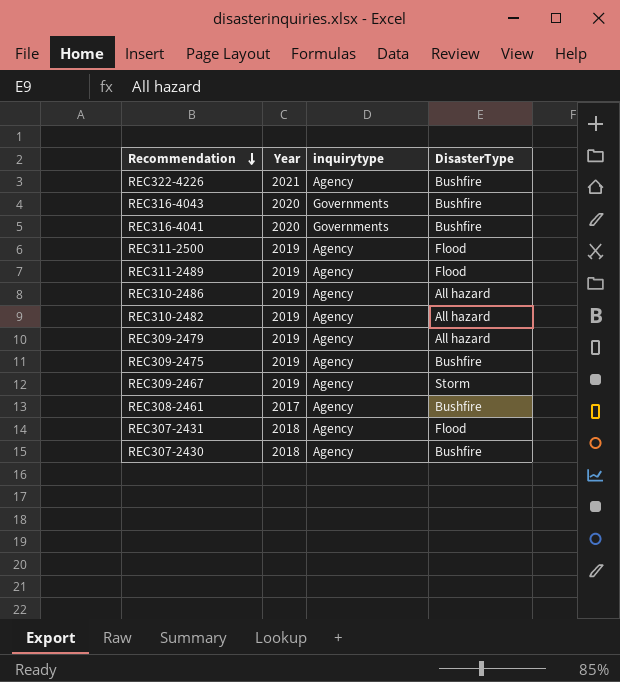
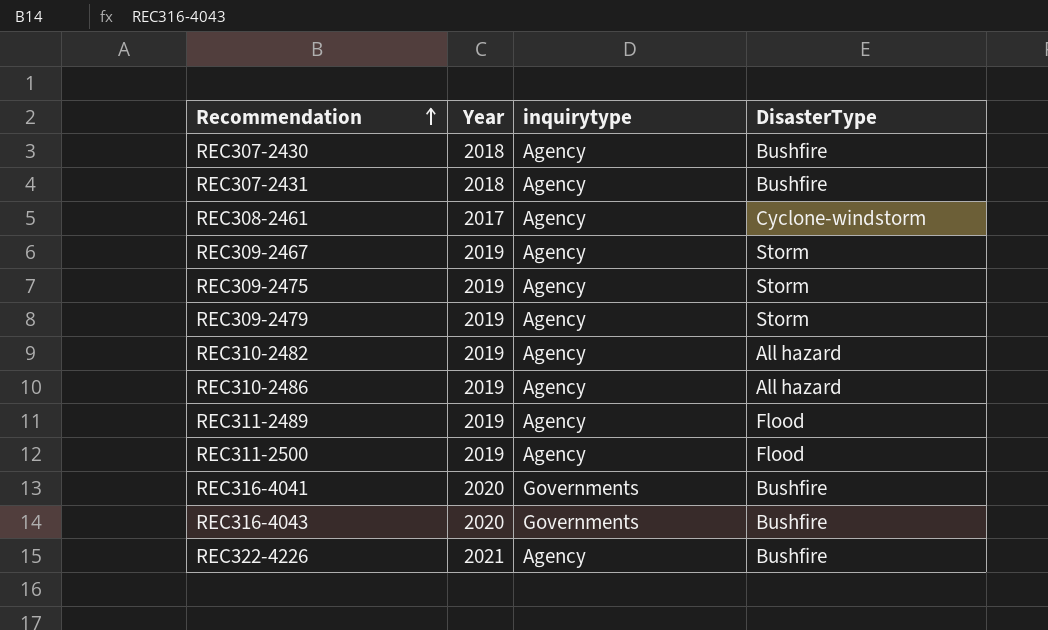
row order: Recommendation descending -> Recommendation ascending
REC307-2431 | DisasterType: Flood -> Bushfire
REC308-2461 | DisasterType: Bushfire -> Cyclone-windstorm
REC309-2475 | DisasterType: Bushfire -> Storm
REC309-2479 | DisasterType: All hazard -> Storm

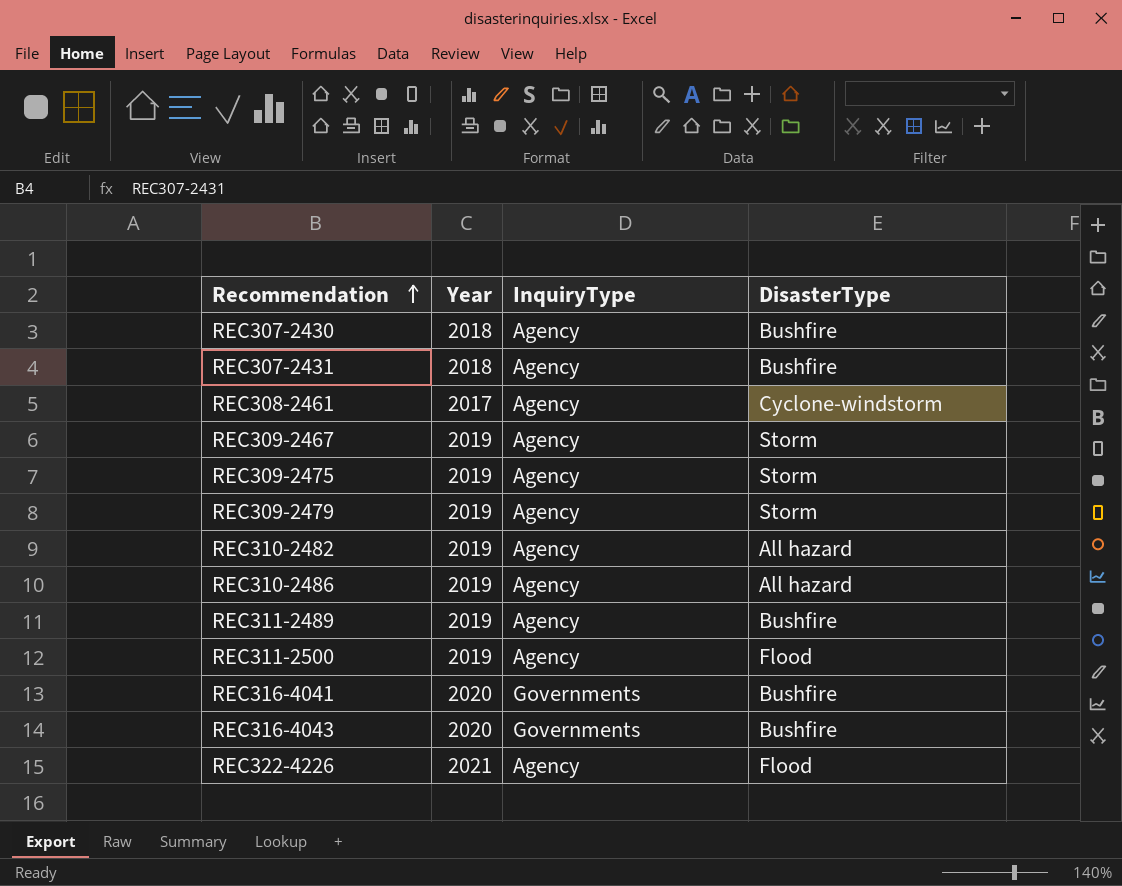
column name: inquirytype -> InquiryType
REC311-2489 | DisasterType: Flood -> Bushfire
REC322-4226 | DisasterType: Bushfire -> Flood

